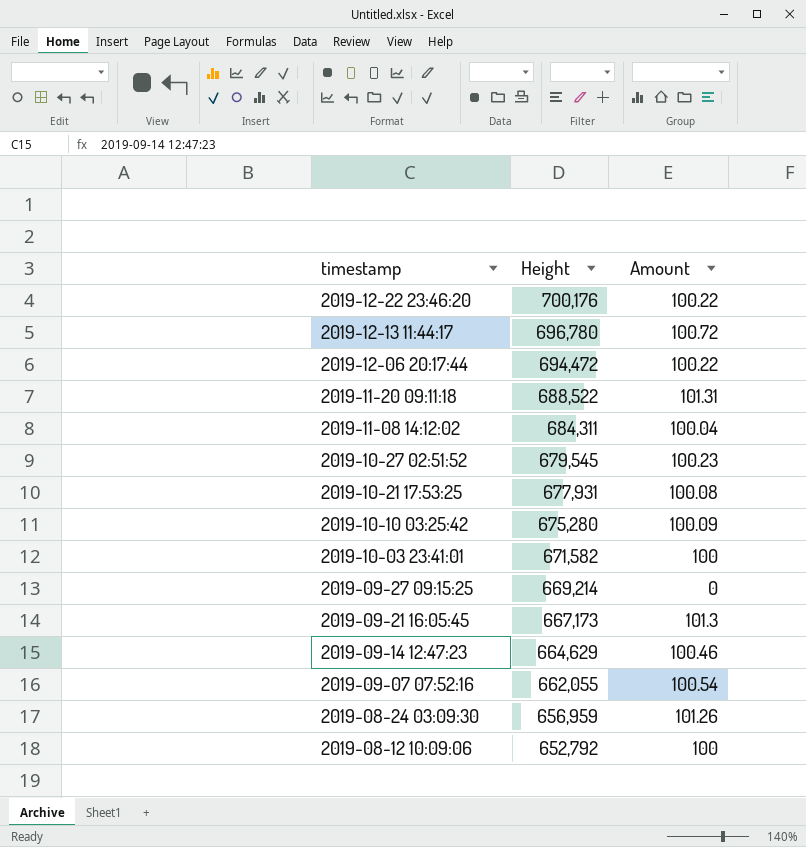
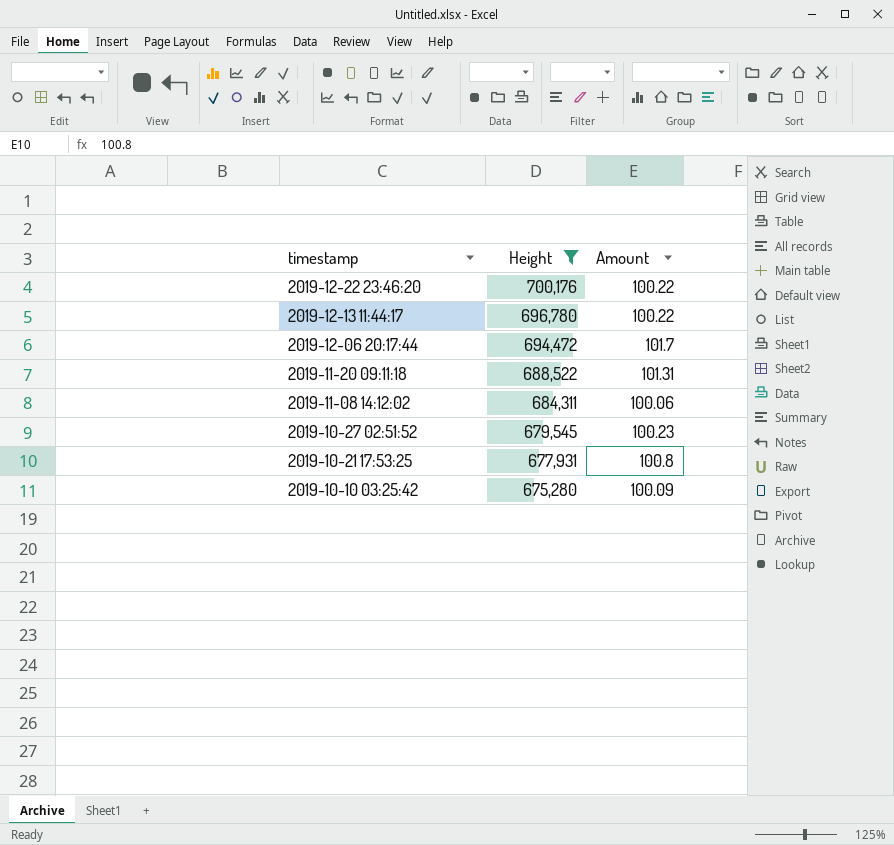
filter: none -> Height >= 675,280
2019-12-13 11:44:17 | Amount: 100.72 -> 100.22
2019-12-06 20:17:44 | Amount: 100.22 -> 101.7
2019-11-08 14:12:02 | Amount: 100.04 -> 100.06
2019-10-21 17:53:25 | Amount: 100.08 -> 100.8

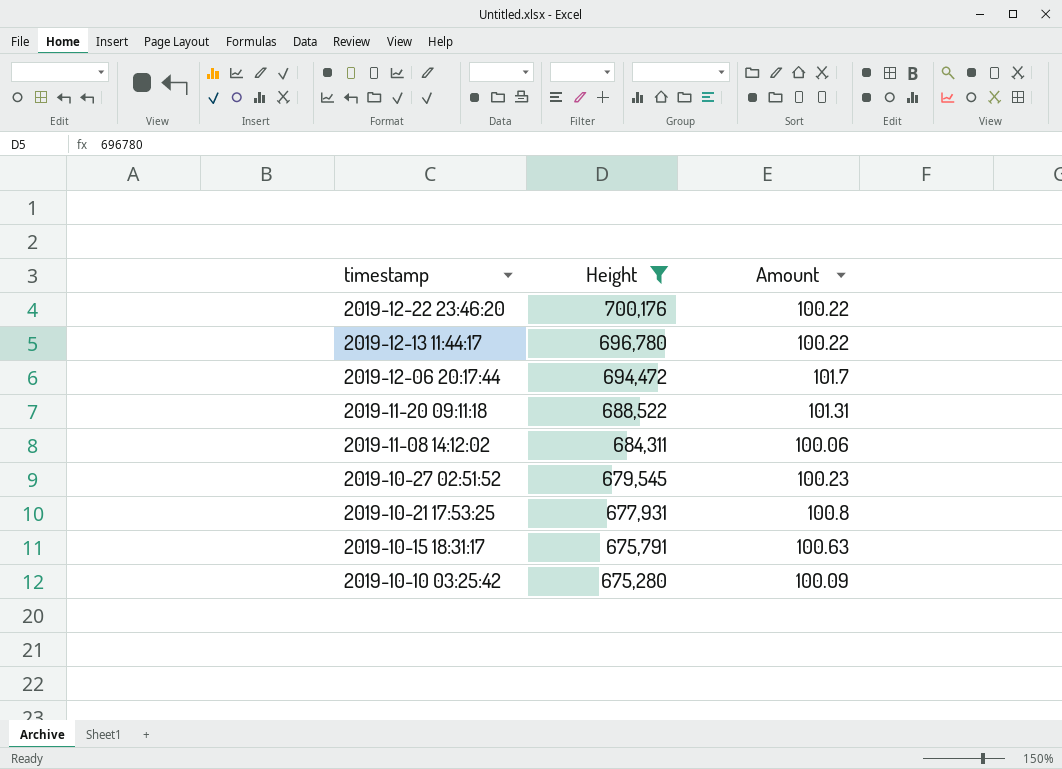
row 2019-10-15 18:31:17: none -> 675,791 | 100.63

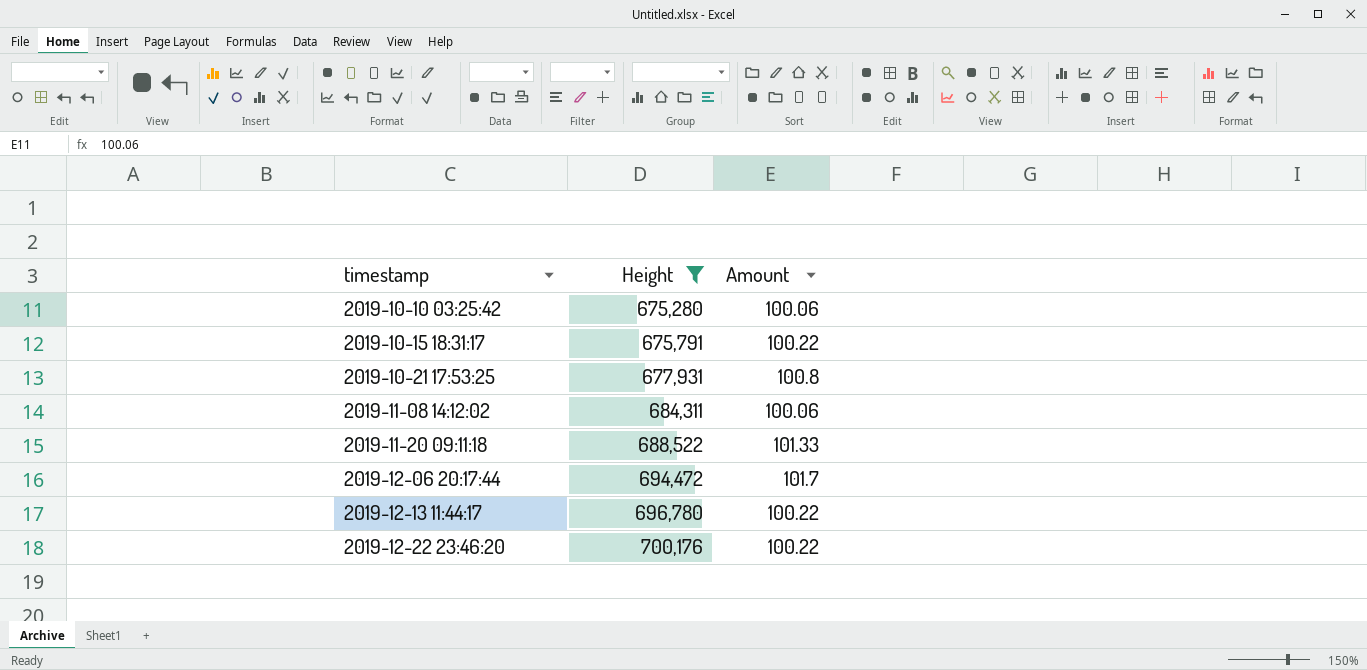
row order: timestamp descending -> timestamp ascending
row 2019-10-27 02:51:52: 679,545 | 100.23 -> none
2019-10-10 03:25:42 | Amount: 100.09 -> 100.06
2019-10-15 18:31:17 | Amount: 100.63 -> 100.22
2019-11-20 09:11:18 | Amount: 101.31 -> 101.33

